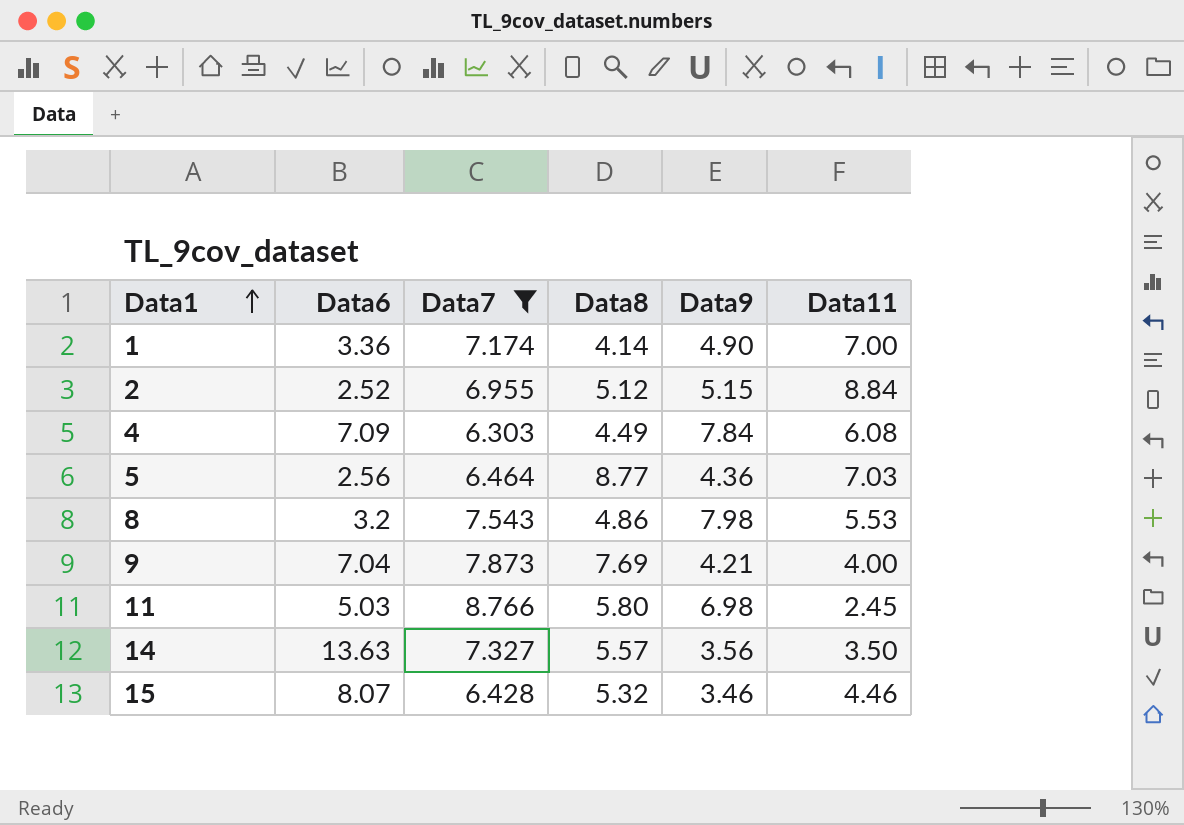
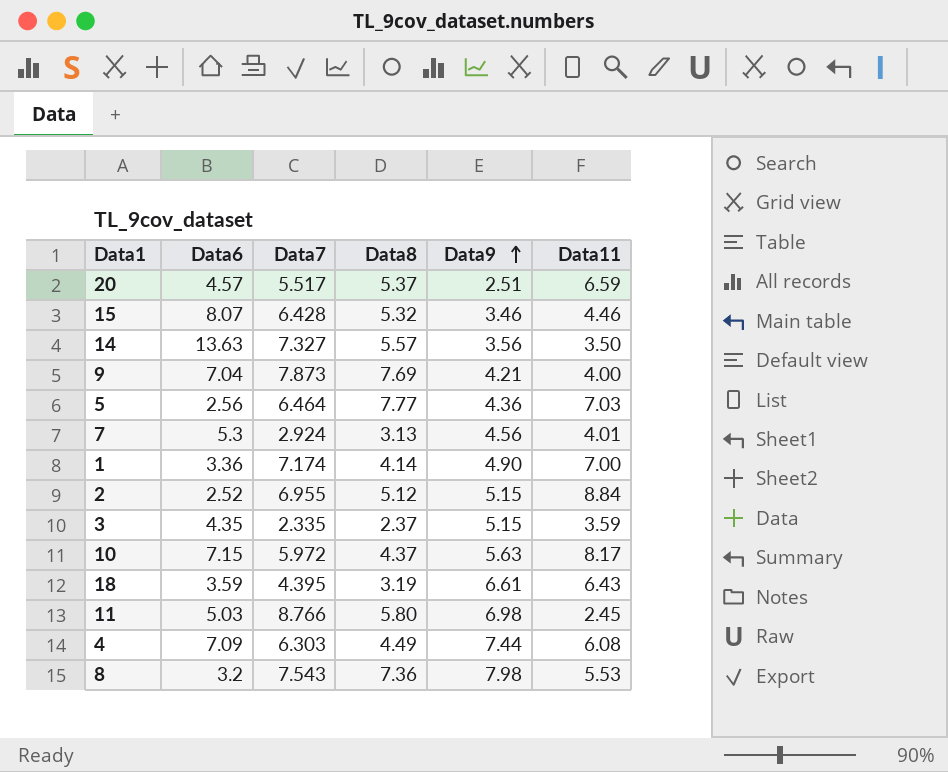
filter: Data7 >= 6.303 -> none
row order: Data1 ascending -> Data9 ascending
5 | Data8: 8.77 -> 7.77
4 | Data9: 7.84 -> 7.44
8 | Data8: 4.86 -> 7.36

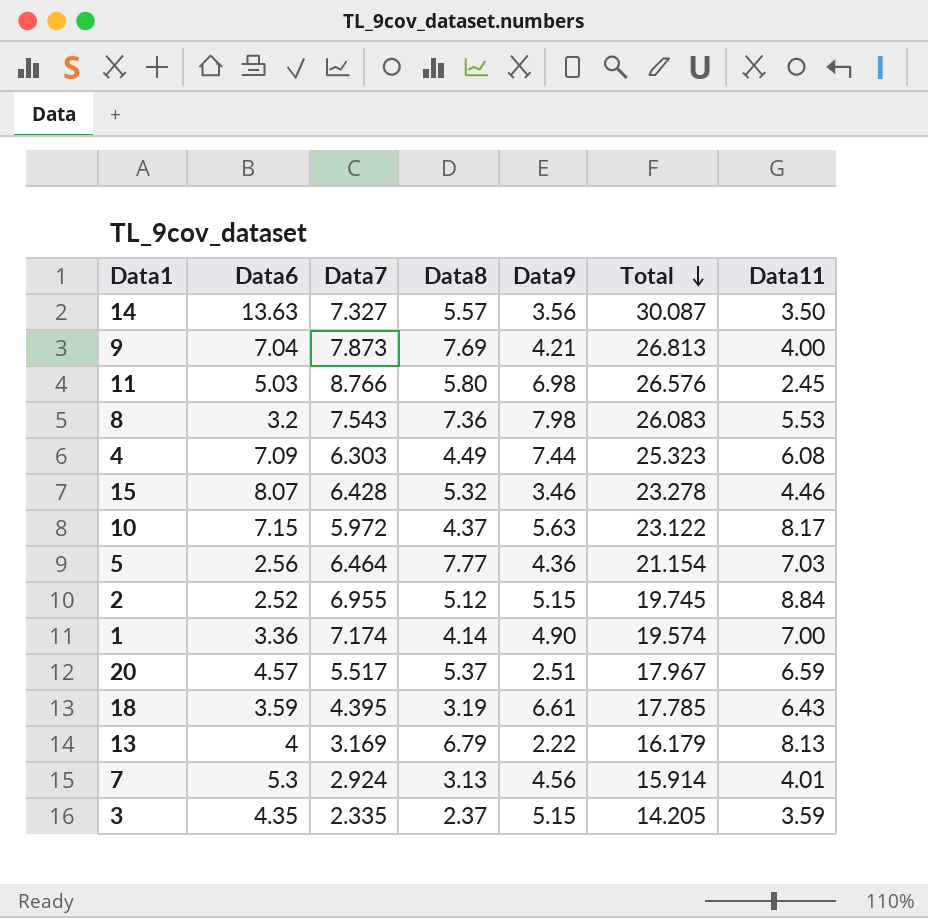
row order: Data9 ascending -> Total descending
column Total | formula: none -> [Data6] + [Data7] + [Data8] + [Data9]
row 13: none -> 4 | 3.169 | 6.79 | 2.22 | 16.179 | 8.13

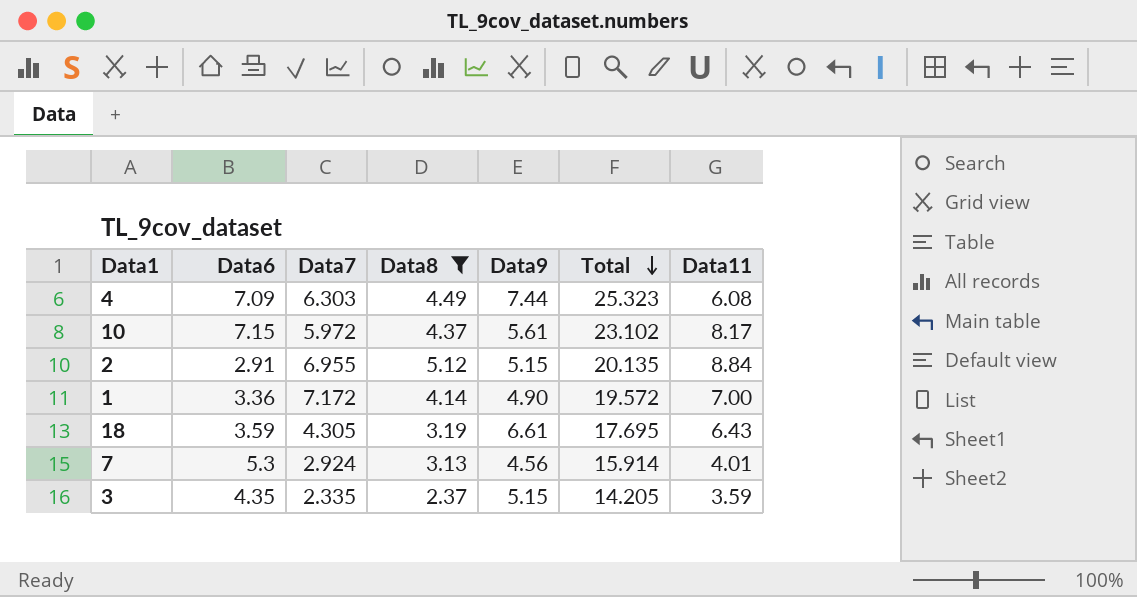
filter: none -> Data8 <= 5.12
10 | Data9: 5.63 -> 5.61
10 | Total: 23.122 -> 23.102
2 | Data6: 2.52 -> 2.91
2 | Total: 19.745 -> 20.135
1 | Data7: 7.174 -> 7.172
1 | Total: 19.574 -> 19.572
18 | Data7: 4.395 -> 4.305
18 | Total: 17.785 -> 17.695

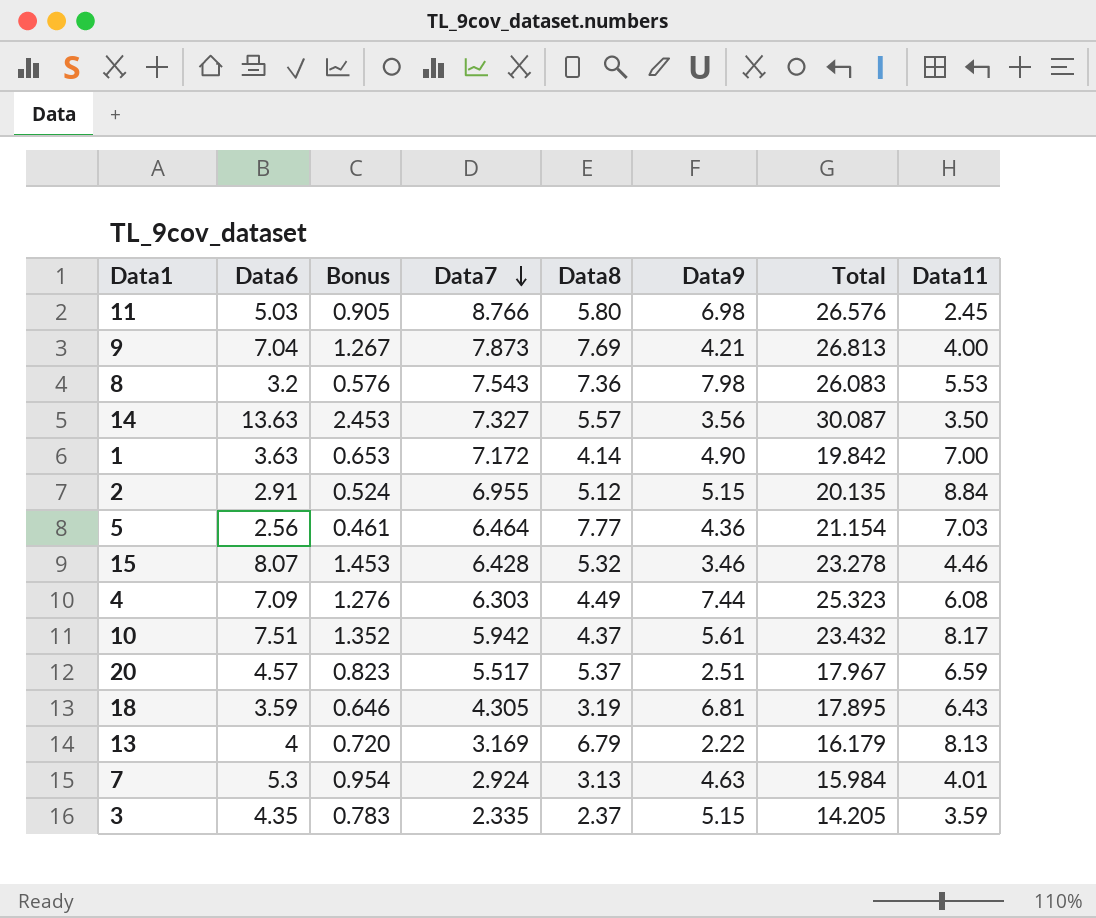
filter: Data8 <= 5.12 -> none
row order: Total descending -> Data7 descending
column Bonus | formula: none -> [Data6] * 0.18
1 | Data6: 3.36 -> 3.63
1 | Total: 19.572 -> 19.842
10 | Data6: 7.15 -> 7.51
10 | Data7: 5.972 -> 5.942
10 | Total: 23.102 -> 23.432
18 | Data9: 6.61 -> 6.81
18 | Total: 17.695 -> 17.895
7 | Data9: 4.56 -> 4.63
7 | Total: 15.914 -> 15.984

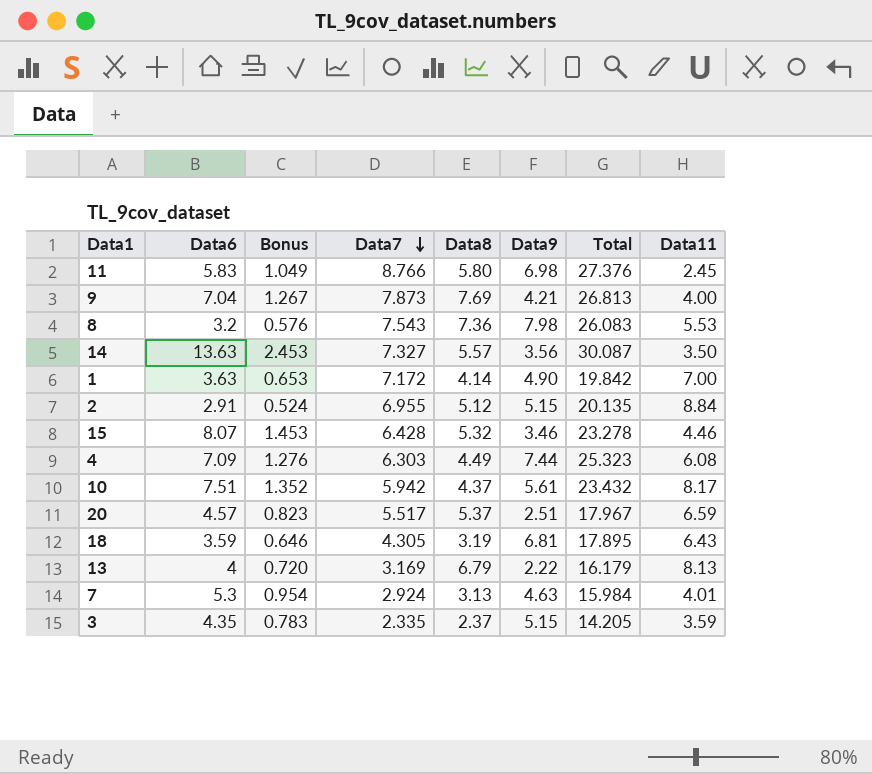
row 5: 2.56 | 0.461 | 6.464 | 7.77 | 4.36 | 21.154 | 7.03 -> none
11 | Data6: 5.03 -> 5.83
11 | Bonus: 0.905 -> 1.049
11 | Total: 26.576 -> 27.376

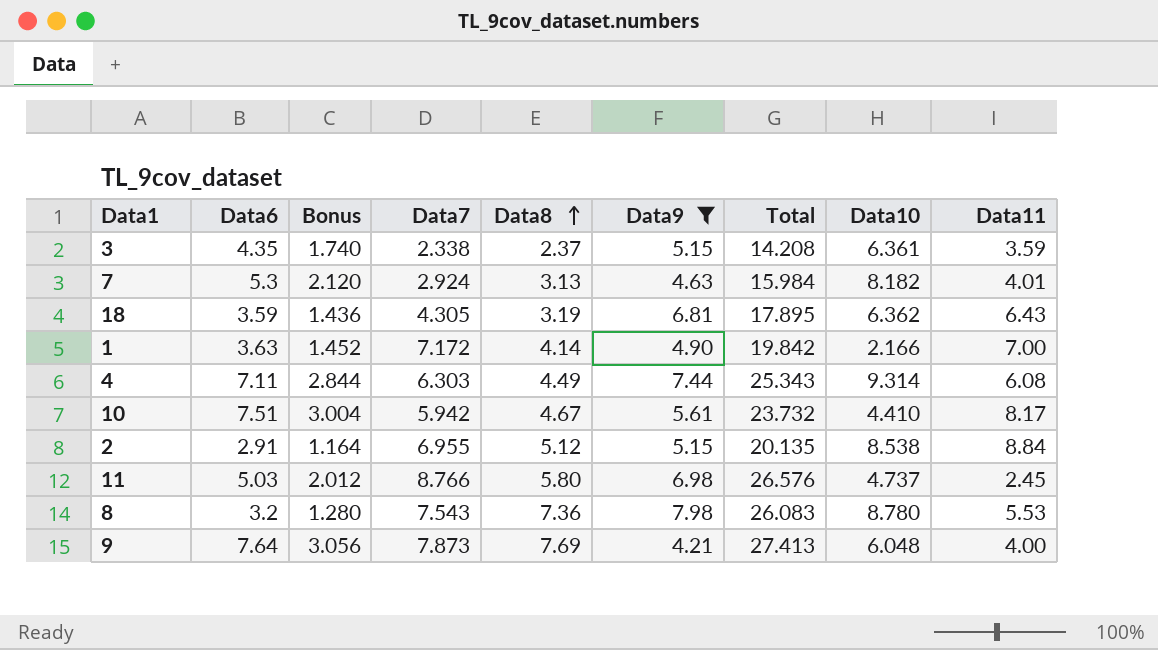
filter: none -> Data9 >= 4.21
row order: Data7 descending -> Data8 ascending
column Bonus | formula: [Data6] * 0.18 -> [Data6] * 0.4
column Data10 | position: none -> 8
3 | Data7: 2.335 -> 2.338
3 | Total: 14.205 -> 14.208
4 | Data6: 7.09 -> 7.11
4 | Total: 25.323 -> 25.343
10 | Data8: 4.37 -> 4.67
10 | Total: 23.432 -> 23.732
11 | Data6: 5.83 -> 5.03
11 | Total: 27.376 -> 26.576
9 | Data6: 7.04 -> 7.64
9 | Total: 26.813 -> 27.413

